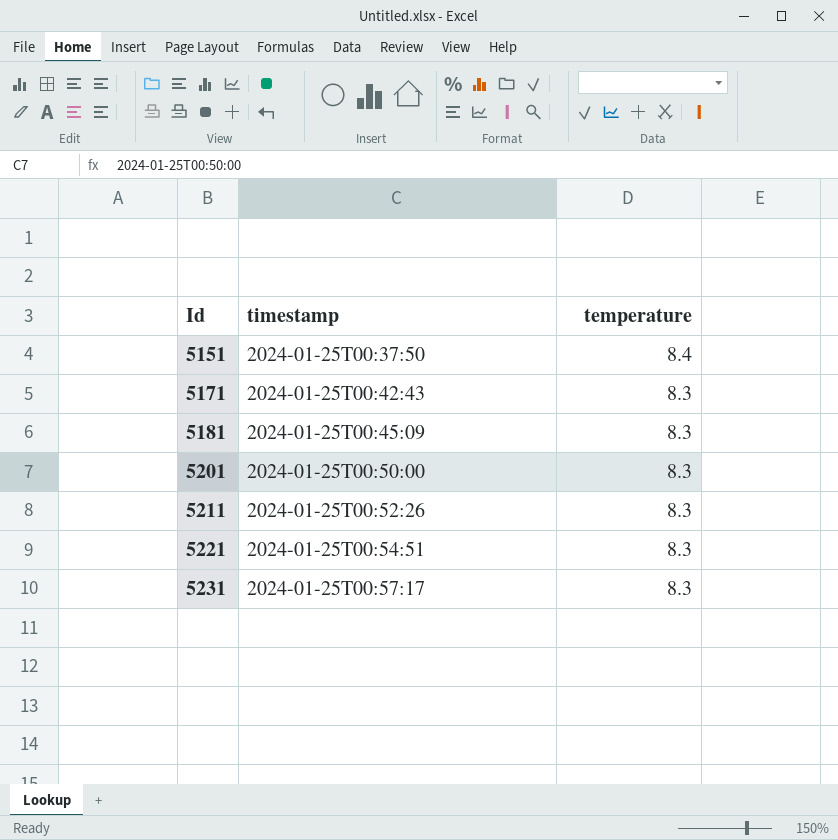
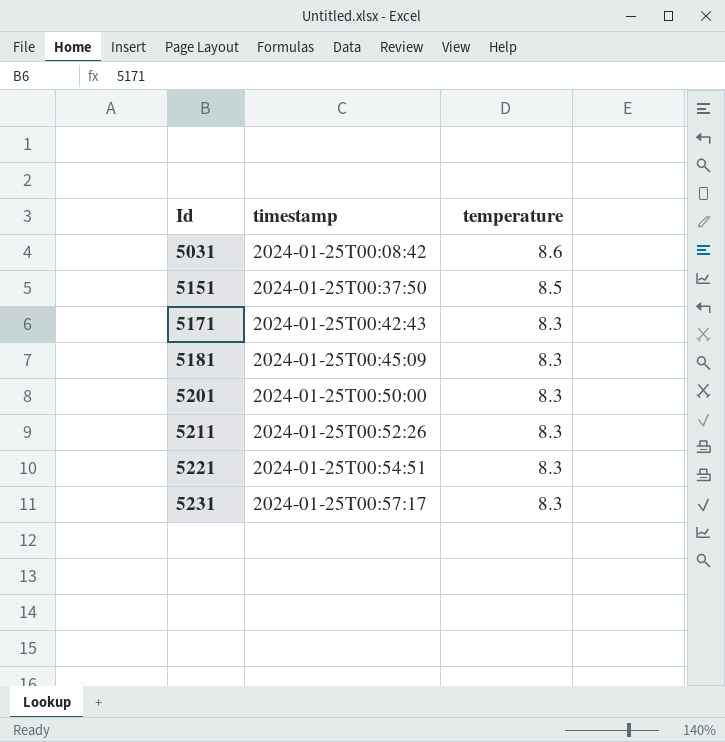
row 5031: none -> 2024-01-25T00:08:42 | 8.6
5151 | temperature: 8.4 -> 8.5

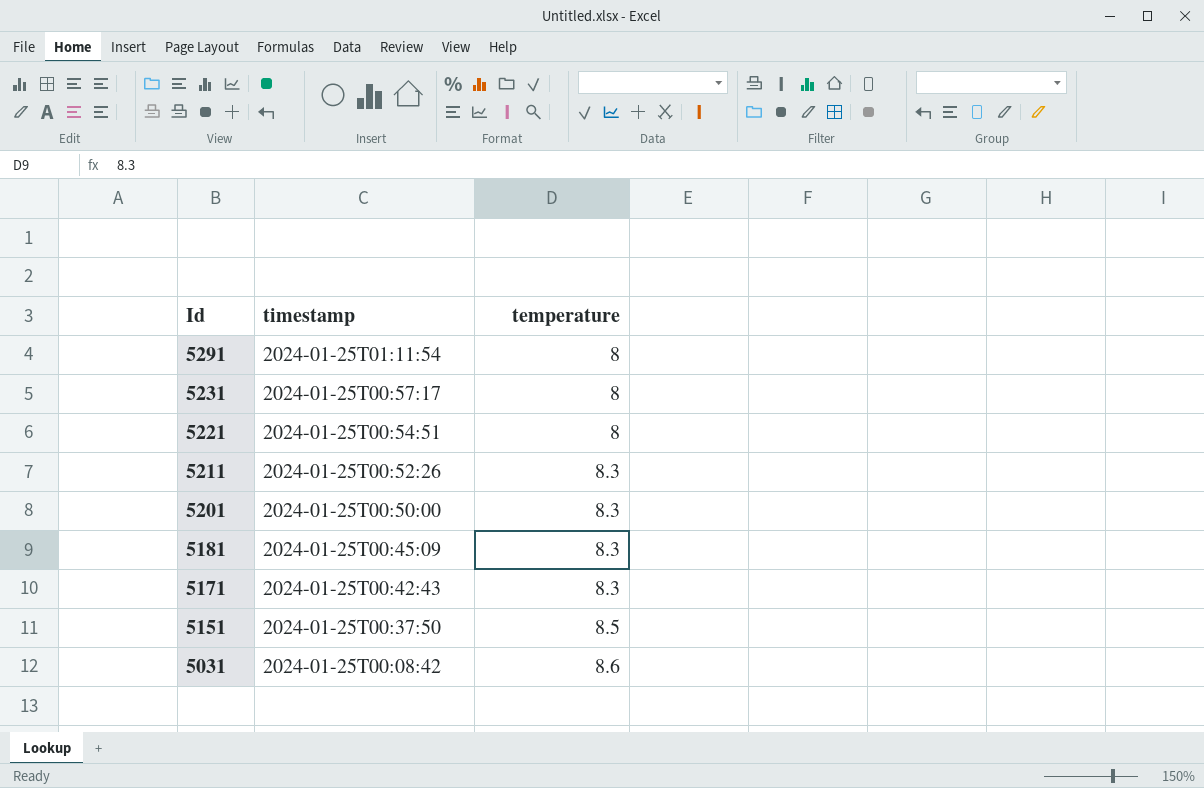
row order: Id ascending -> Id descending
row 5291: none -> 2024-01-25T01:11:54 | 8
5231 | temperature: 8.3 -> 8
5221 | temperature: 8.3 -> 8

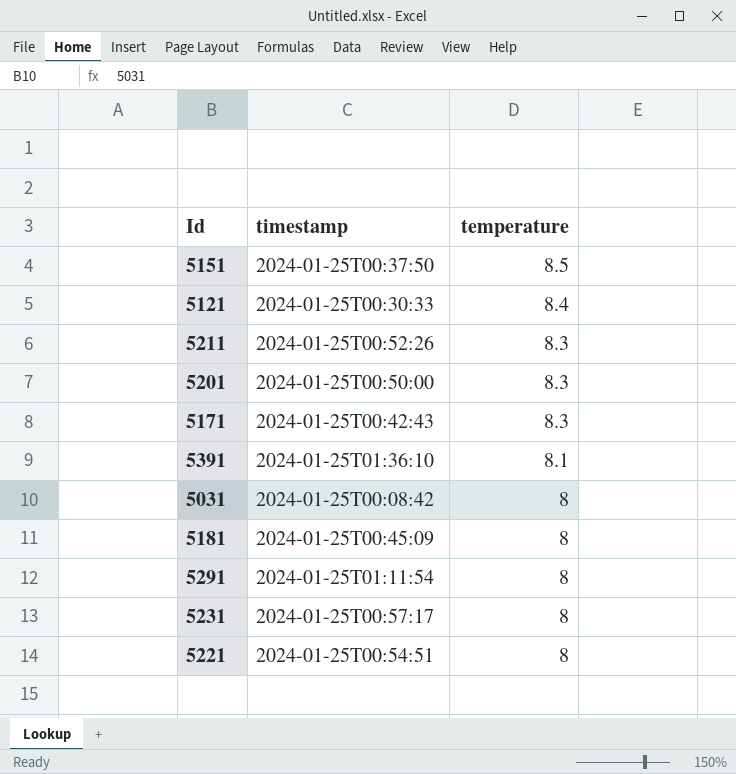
row order: Id descending -> temperature descending
row 5121: none -> 2024-01-25T00:30:33 | 8.4
row 5391: none -> 2024-01-25T01:36:10 | 8.1
5031 | temperature: 8.6 -> 8
5181 | temperature: 8.3 -> 8

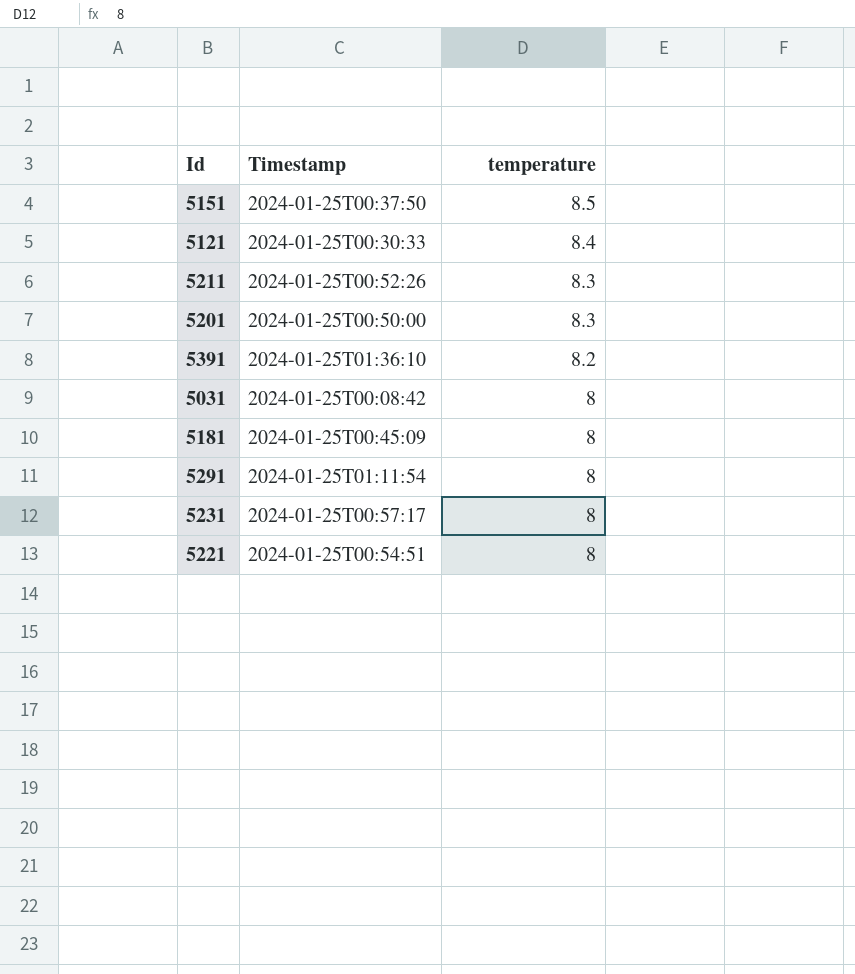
column name: timestamp -> Timestamp
row 5171: 2024-01-25T00:42:43 | 8.3 -> none
5391 | temperature: 8.1 -> 8.2

